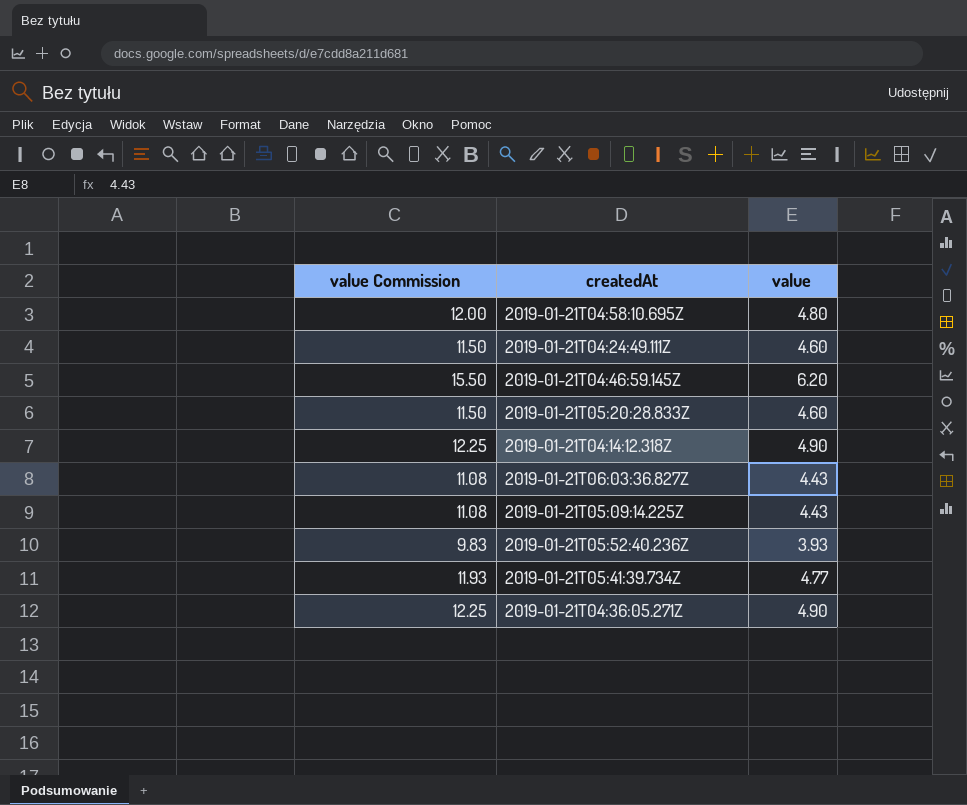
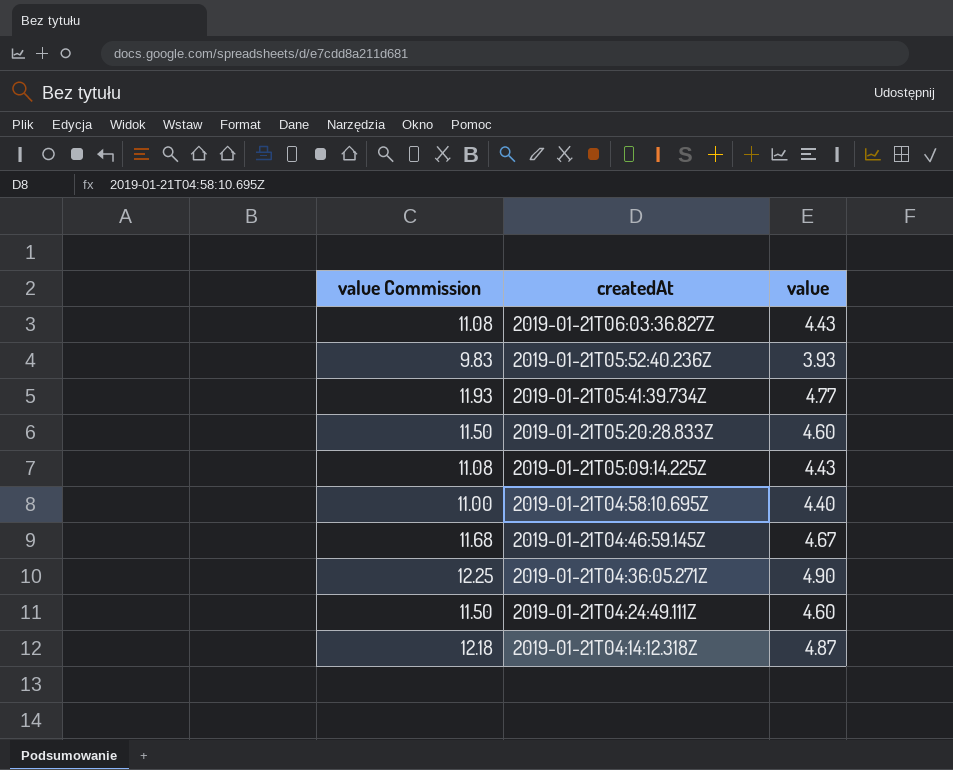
row order: none -> createdAt descending
2019-01-21T04:58:10.695Z | value Commission: 12.00 -> 11.00
2019-01-21T04:58:10.695Z | value: 4.80 -> 4.40
2019-01-21T04:46:59.145Z | value Commission: 15.50 -> 11.68
2019-01-21T04:46:59.145Z | value: 6.20 -> 4.67
2019-01-21T04:14:12.318Z | value Commission: 12.25 -> 12.18
2019-01-21T04:14:12.318Z | value: 4.90 -> 4.87

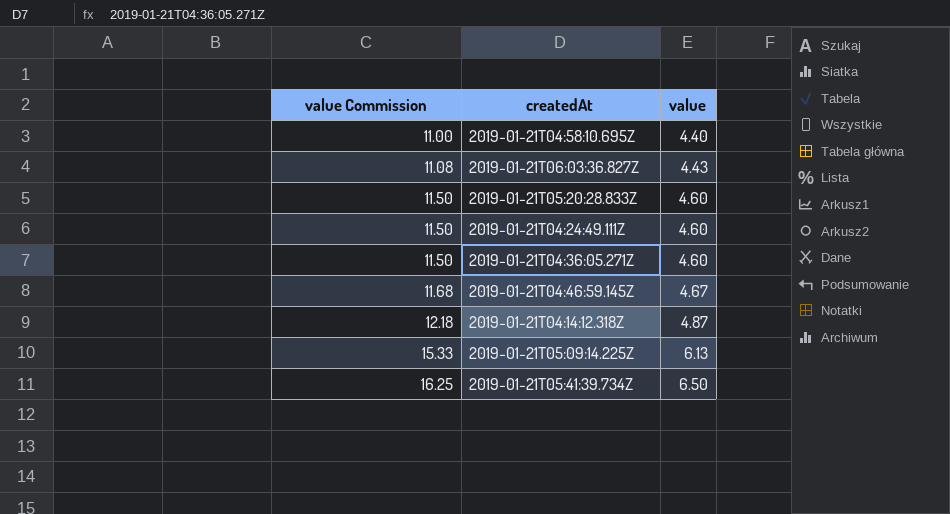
row order: createdAt descending -> value Commission ascending
row 2019-01-21T05:52:40.236Z: 9.83 | 3.93 -> none
2019-01-21T04:36:05.271Z | value Commission: 12.25 -> 11.50
2019-01-21T04:36:05.271Z | value: 4.90 -> 4.60
2019-01-21T05:09:14.225Z | value Commission: 11.08 -> 15.33
2019-01-21T05:09:14.225Z | value: 4.43 -> 6.13
2019-01-21T05:41:39.734Z | value Commission: 11.93 -> 16.25
2019-01-21T05:41:39.734Z | value: 4.77 -> 6.50

